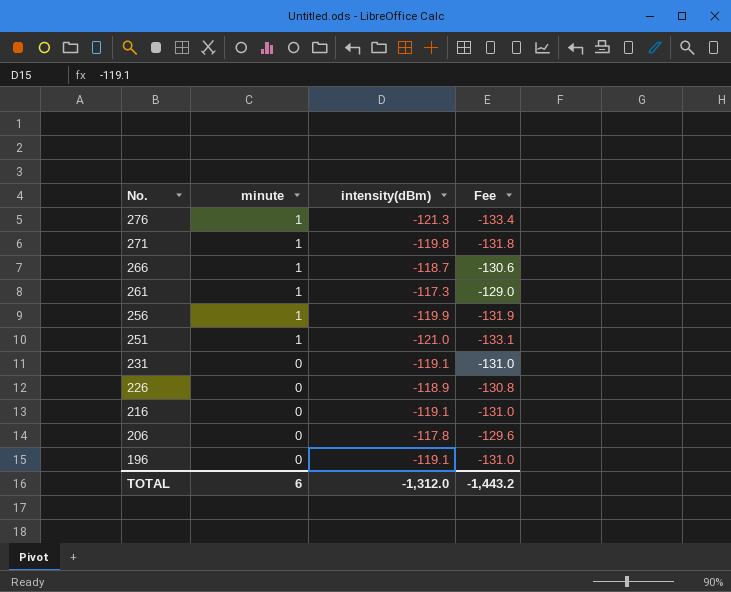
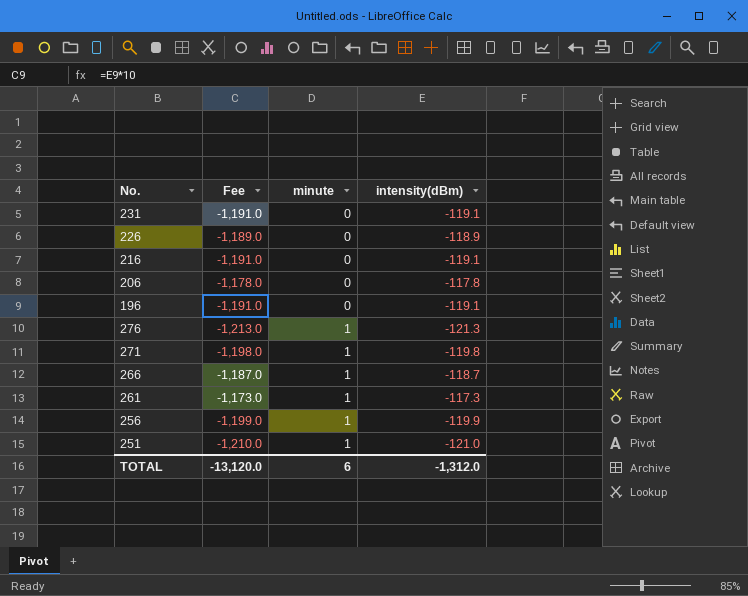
row order: No. descending -> minute ascending
column Fee | formula: [intensity(dBm)] * 1.1 -> [intensity(dBm)] * 10
column Fee | position: 4 -> 2
TOTAL | Fee: -1,443.2 -> -13,120.0

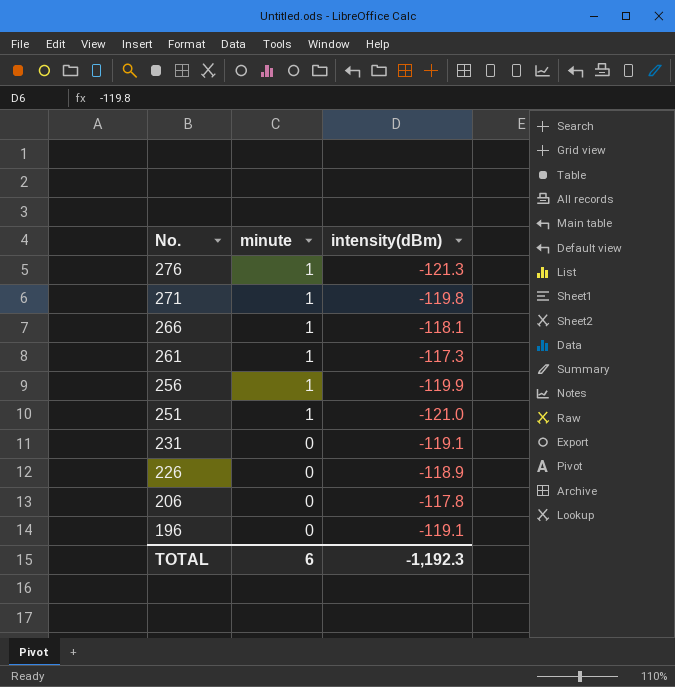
row order: minute ascending -> No. descending
column Fee | formula: [intensity(dBm)] * 10 -> none
row 216: -1,191.0 | 0 | -119.1 -> none
266 | intensity(dBm): -118.7 -> -118.1
TOTAL | intensity(dBm): -1,312.0 -> -1,192.3

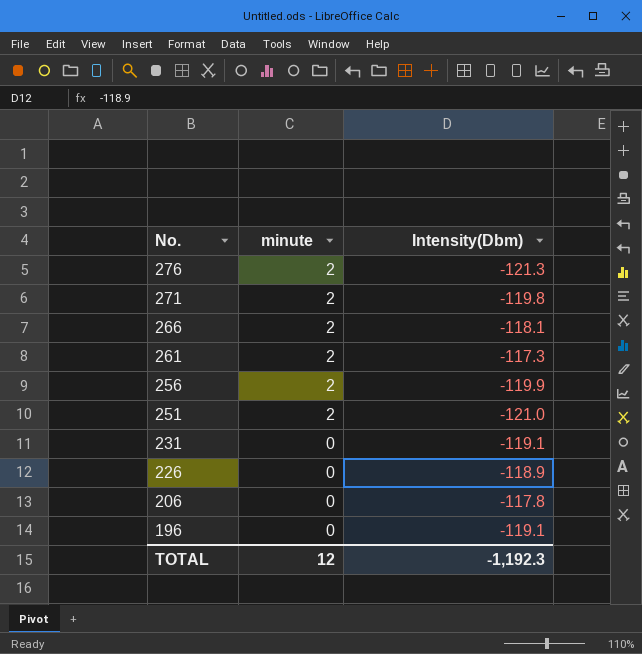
column name: intensity(dBm) -> Intensity(Dbm)
276 | minute: 1 -> 2
271 | minute: 1 -> 2
266 | minute: 1 -> 2
261 | minute: 1 -> 2
256 | minute: 1 -> 2
251 | minute: 1 -> 2
TOTAL | minute: 6 -> 12

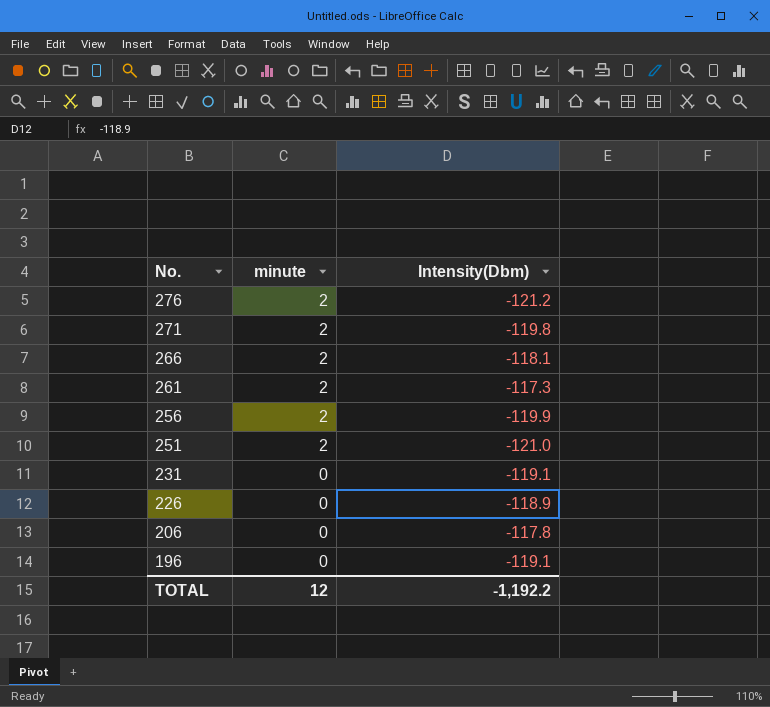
276 | Intensity(Dbm): -121.3 -> -121.2
TOTAL | Intensity(Dbm): -1,192.3 -> -1,192.2

